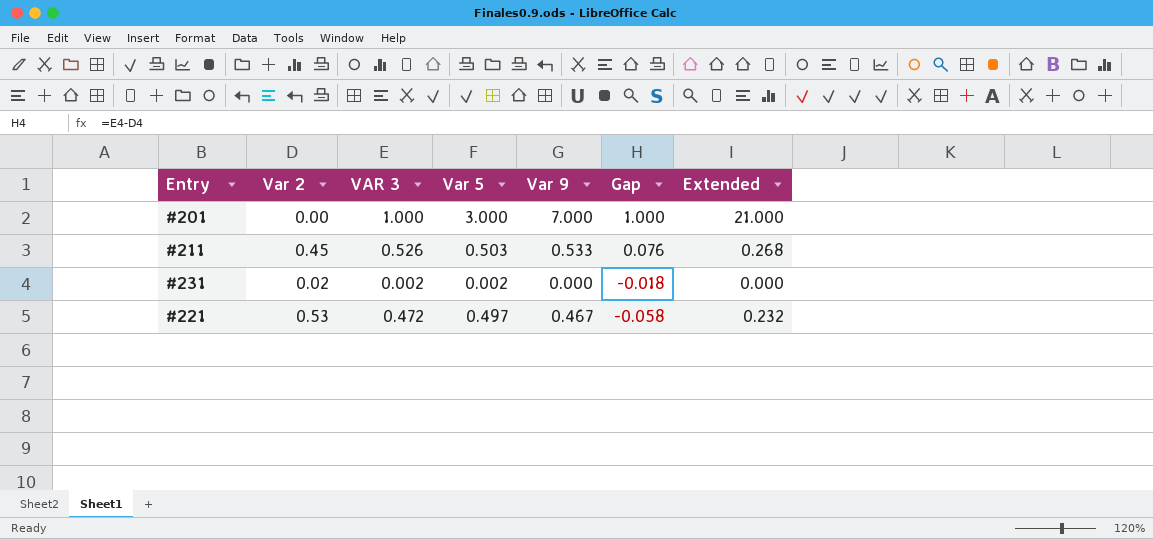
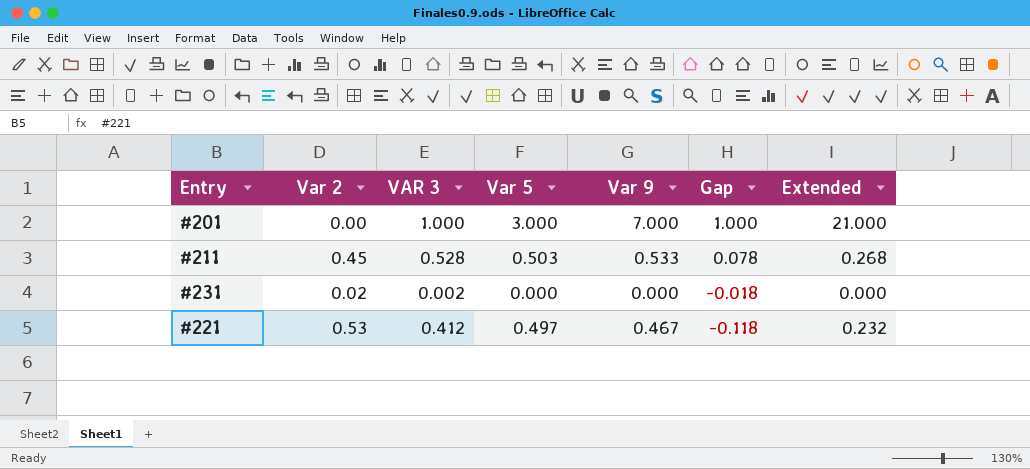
#211 | VAR 3: 0.526 -> 0.528
#211 | Gap: 0.076 -> 0.078
#231 | Var 5: 0.002 -> 0.000
#221 | VAR 3: 0.472 -> 0.412
#221 | Gap: -0.058 -> -0.118

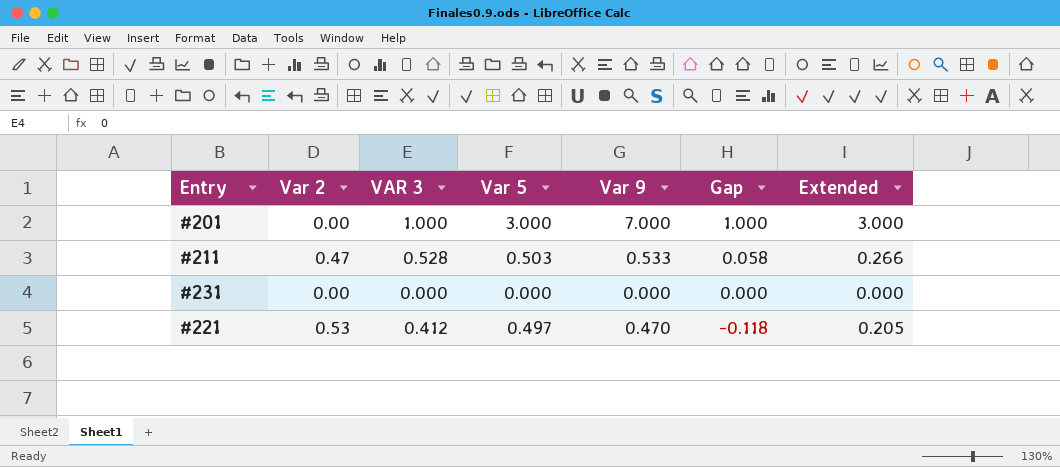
column Extended | formula: [Var 5] * [Var 9] -> [VAR 3] * [Var 5]
#211 | Var 2: 0.45 -> 0.47
#211 | Gap: 0.078 -> 0.058
#231 | Var 2: 0.02 -> 0.00
#231 | VAR 3: 0.002 -> 0.000
#231 | Gap: -0.018 -> 0.000
#221 | Var 9: 0.467 -> 0.470

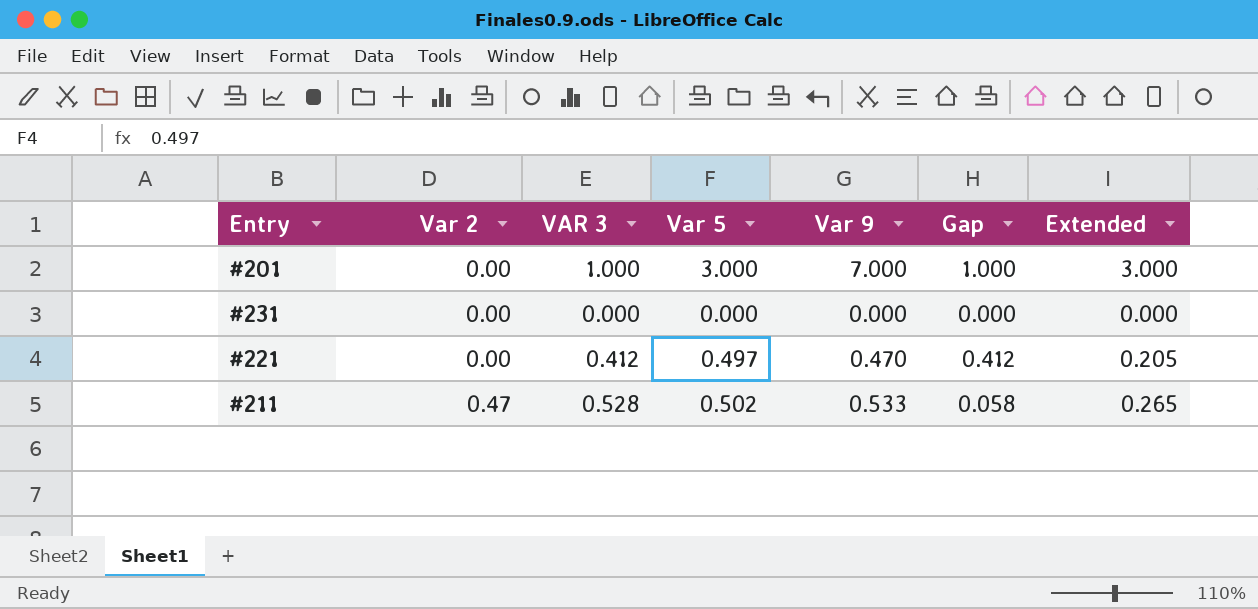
row order: Gap descending -> Var 2 ascending
#221 | Var 2: 0.53 -> 0.00
#221 | Gap: -0.118 -> 0.412
#211 | Var 5: 0.503 -> 0.502
#211 | Extended: 0.266 -> 0.265

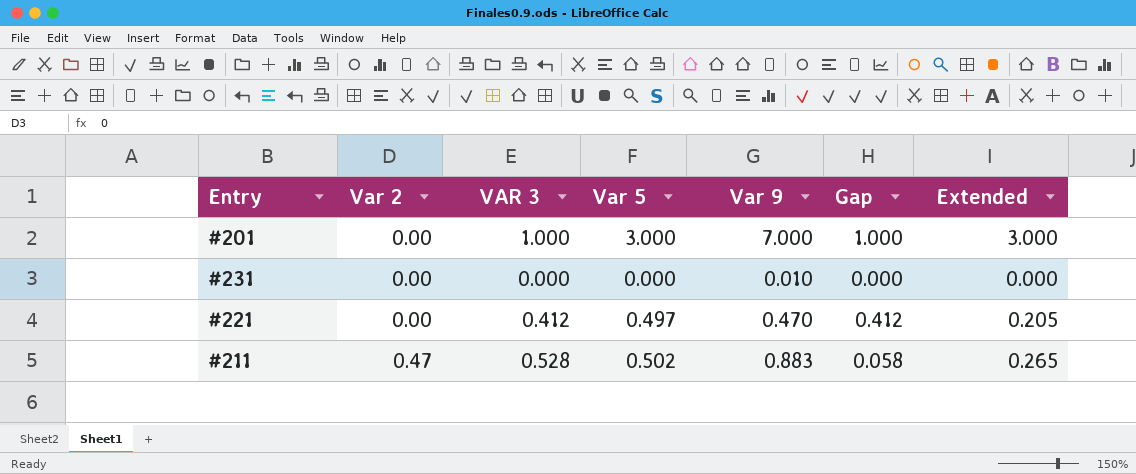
#231 | Var 9: 0.000 -> 0.010
#211 | Var 9: 0.533 -> 0.883

